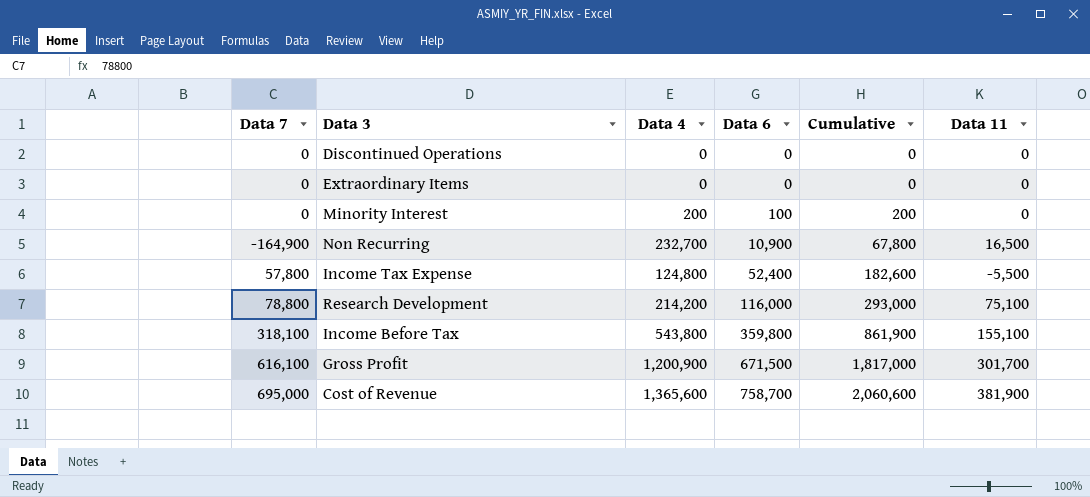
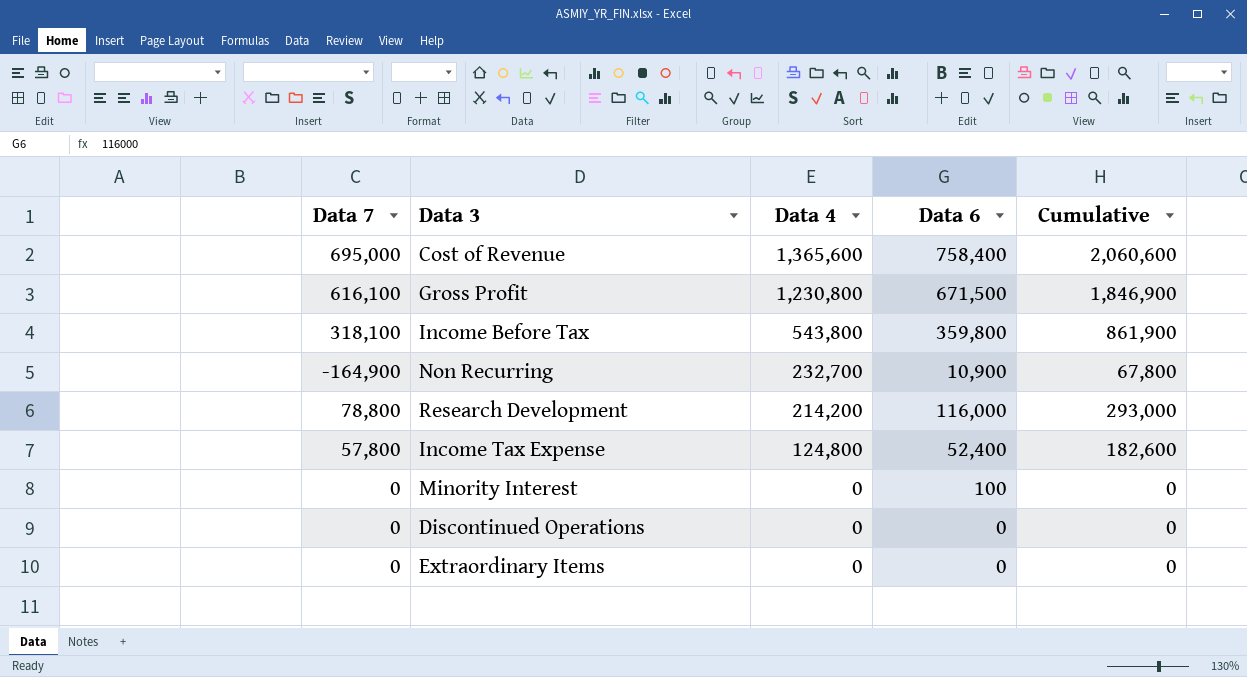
row order: Data 6 ascending -> Data 4 descending
column Data 11 | position: 6 -> none
Cost of Revenue | Data 6: 758,700 -> 758,400
Gross Profit | Data 4: 1,200,900 -> 1,230,800
Gross Profit | Cumulative: 1,817,000 -> 1,846,900
Minority Interest | Data 4: 200 -> 0
Minority Interest | Cumulative: 200 -> 0

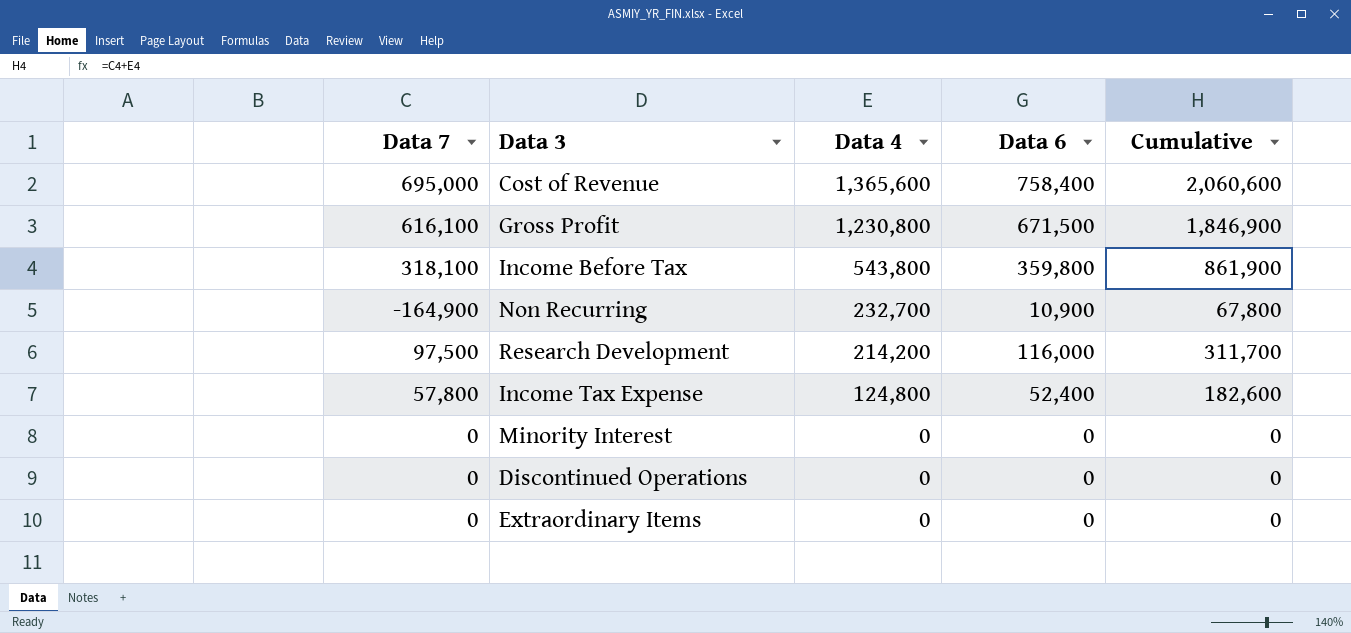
Research Development | Data 7: 78,800 -> 97,500
Research Development | Cumulative: 293,000 -> 311,700
Minority Interest | Data 6: 100 -> 0

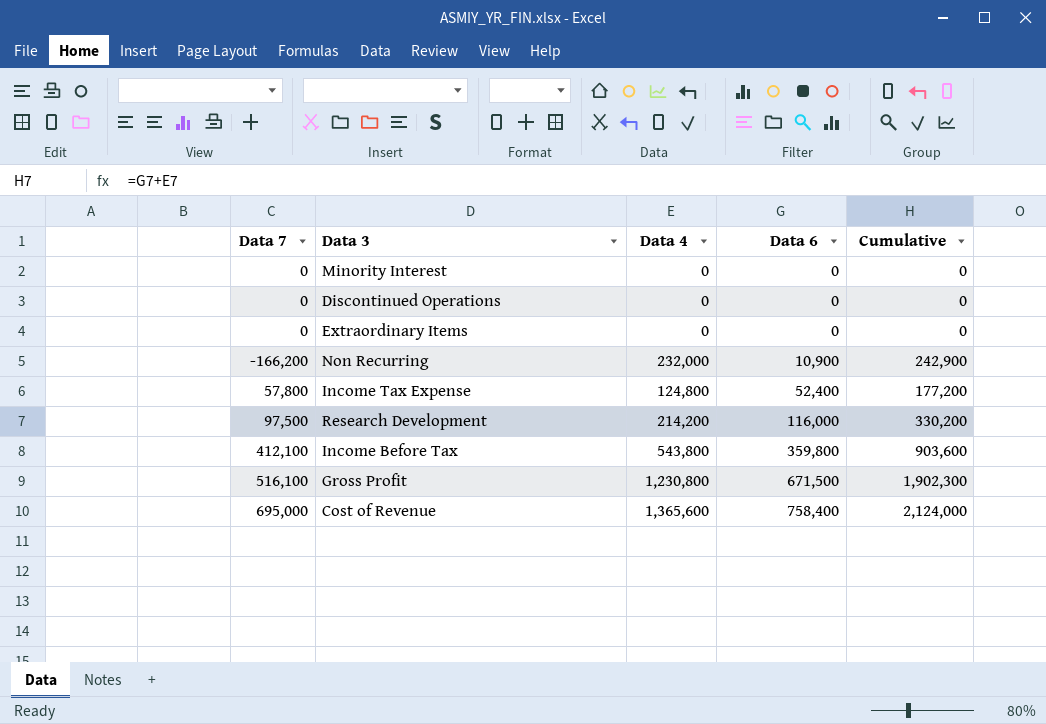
row order: Data 4 descending -> Data 6 ascending
column Cumulative | formula: [Data 7] + [Data 4] -> [Data 4] + [Data 6]
Non Recurring | Data 7: -164,900 -> -166,200
Non Recurring | Data 4: 232,700 -> 232,000
Income Before Tax | Data 7: 318,100 -> 412,100
Gross Profit | Data 7: 616,100 -> 516,100

